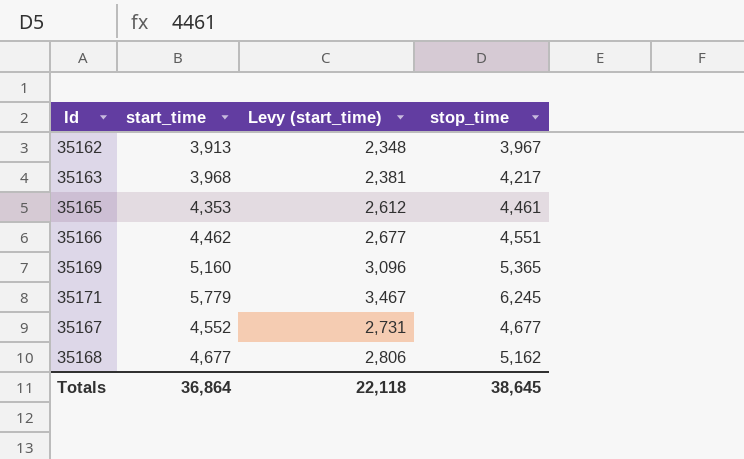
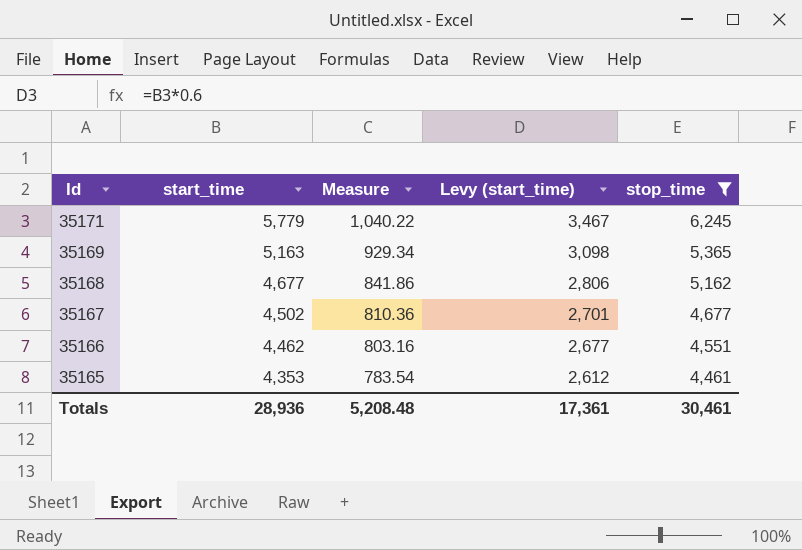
filter: none -> stop_time >= 4,461
row order: none -> Id descending
column Measure | formula: none -> [start_time] * 0.18
35169 | start_time: 5,160 -> 5,163
35169 | Levy (start_time): 3,096 -> 3,098
35167 | start_time: 4,552 -> 4,502
35167 | Levy (start_time): 2,731 -> 2,701
Totals | start_time: 36,864 -> 28,936
Totals | Levy (start_time): 22,118 -> 17,361
Totals | stop_time: 38,645 -> 30,461

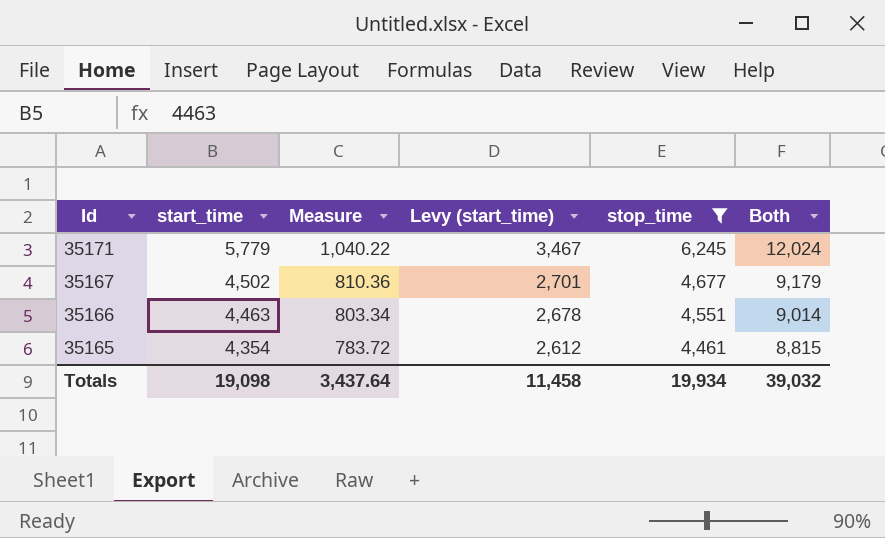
column Both | formula: none -> [start_time] + [stop_time]
row 35169: 5,163 | 929.34 | 3,098 | 5,365 -> none
row 35168: 4,677 | 841.86 | 2,806 | 5,162 -> none
35166 | start_time: 4,462 -> 4,463
35166 | Measure: 803.16 -> 803.34
35166 | Levy (start_time): 2,677 -> 2,678
35165 | start_time: 4,353 -> 4,354
35165 | Measure: 783.54 -> 783.72
Totals | start_time: 28,936 -> 19,098
Totals | Measure: 5,208.48 -> 3,437.64
Totals | Levy (start_time): 17,361 -> 11,458
Totals | stop_time: 30,461 -> 19,934

